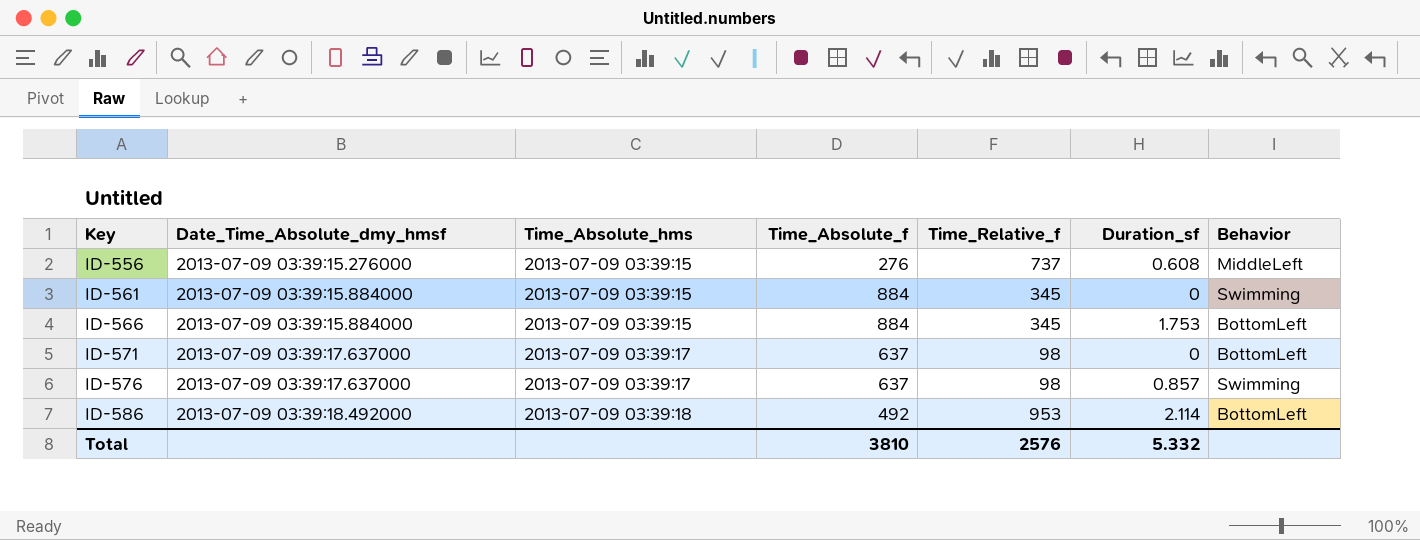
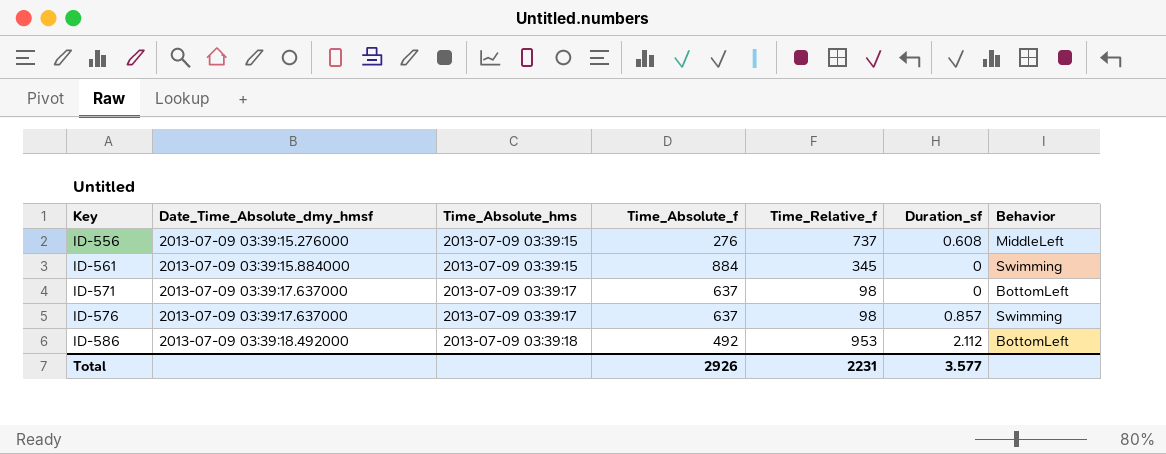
row ID-566: 2013-07-09 03:39:15.884000 | 2013-07-09 03:39:15 | 884 | 345 | 1.753 | BottomLeft -> none
ID-586 | Duration_sf: 2.114 -> 2.112
Total | Time_Absolute_f: 3810 -> 2926
Total | Time_Relative_f: 2576 -> 2231
Total | Duration_sf: 5.332 -> 3.577

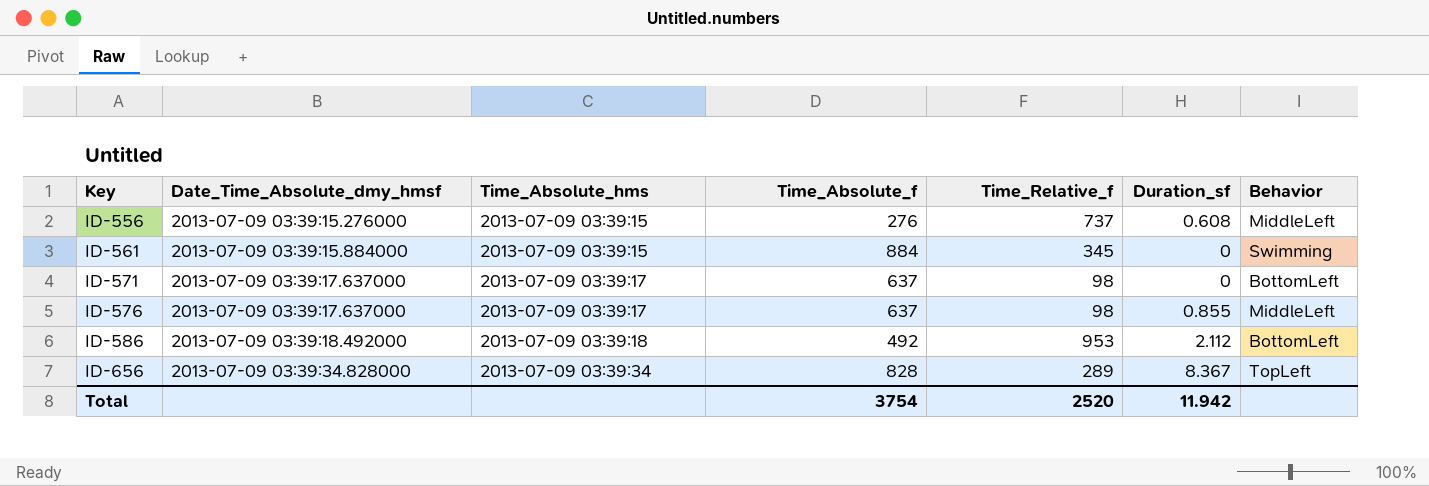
ID-576 | Duration_sf: 0.857 -> 0.855
ID-576 | Behavior: Swimming -> MiddleLeft
row ID-656: none -> 2013-07-09 03:39:34.828000 | 2013-07-09 03:39:34 | 828 | 289 | 8.367 | TopLeft
Total | Time_Absolute_f: 2926 -> 3754
Total | Time_Relative_f: 2231 -> 2520
Total | Duration_sf: 3.577 -> 11.942

